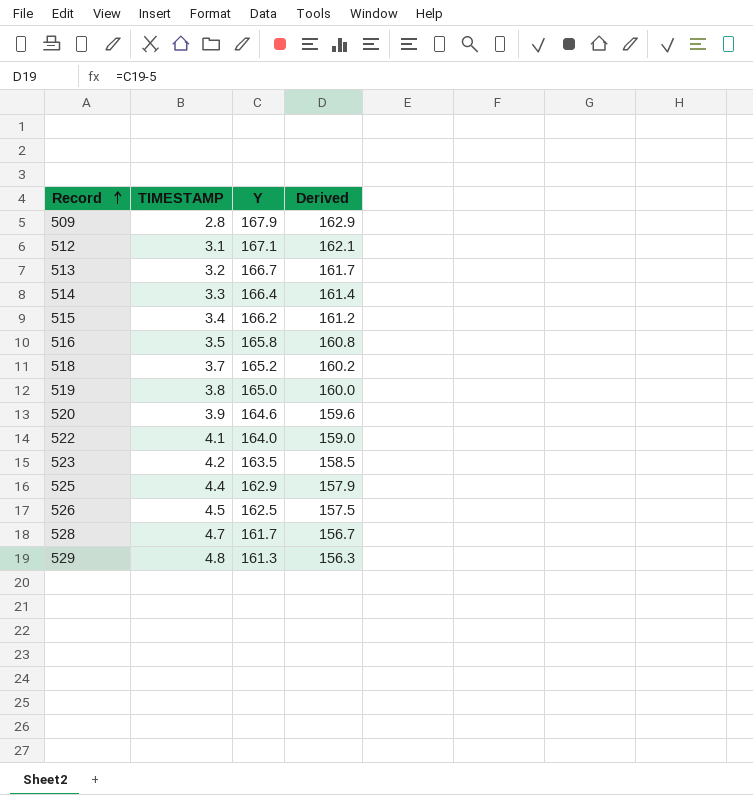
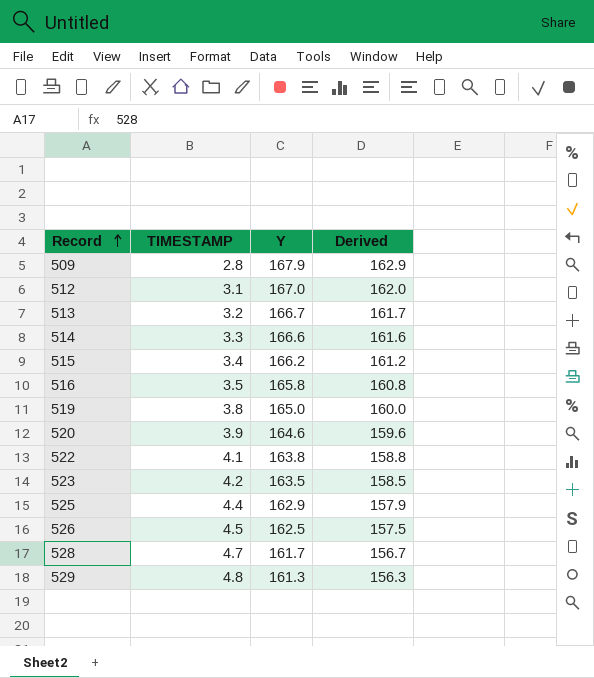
row 518: 3.7 | 165.2 | 160.2 -> none
512 | Y: 167.1 -> 167.0
512 | Derived: 162.1 -> 162.0
514 | Y: 166.4 -> 166.6
514 | Derived: 161.4 -> 161.6
522 | Y: 164.0 -> 163.8
522 | Derived: 159.0 -> 158.8

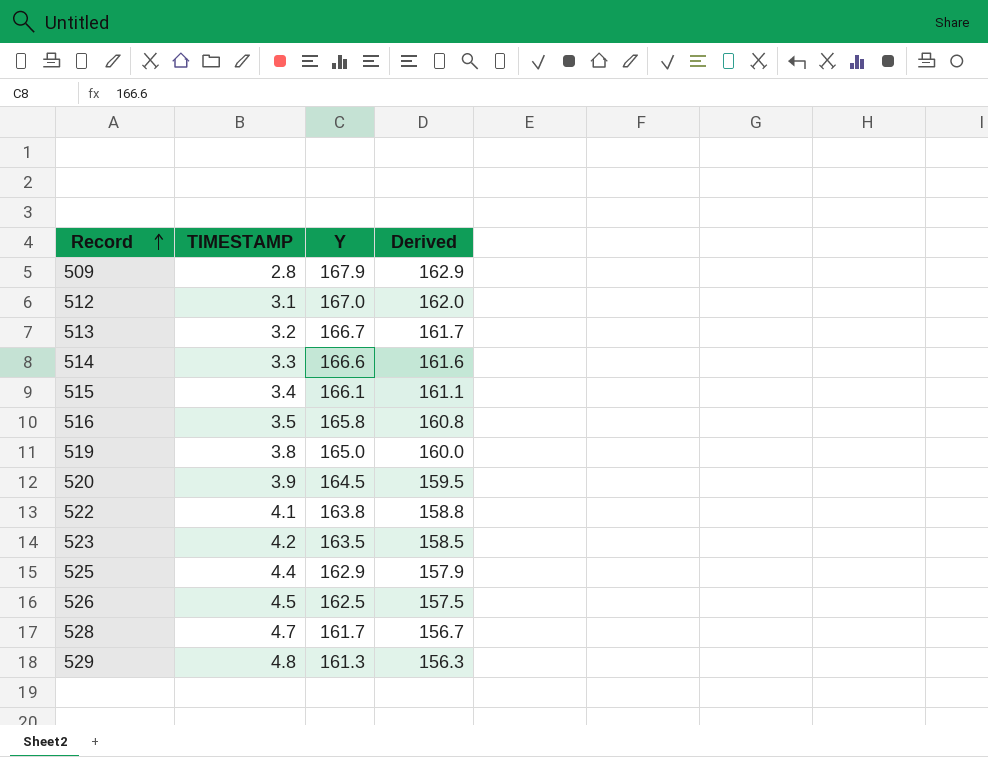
515 | Y: 166.2 -> 166.1
515 | Derived: 161.2 -> 161.1
520 | Y: 164.6 -> 164.5
520 | Derived: 159.6 -> 159.5

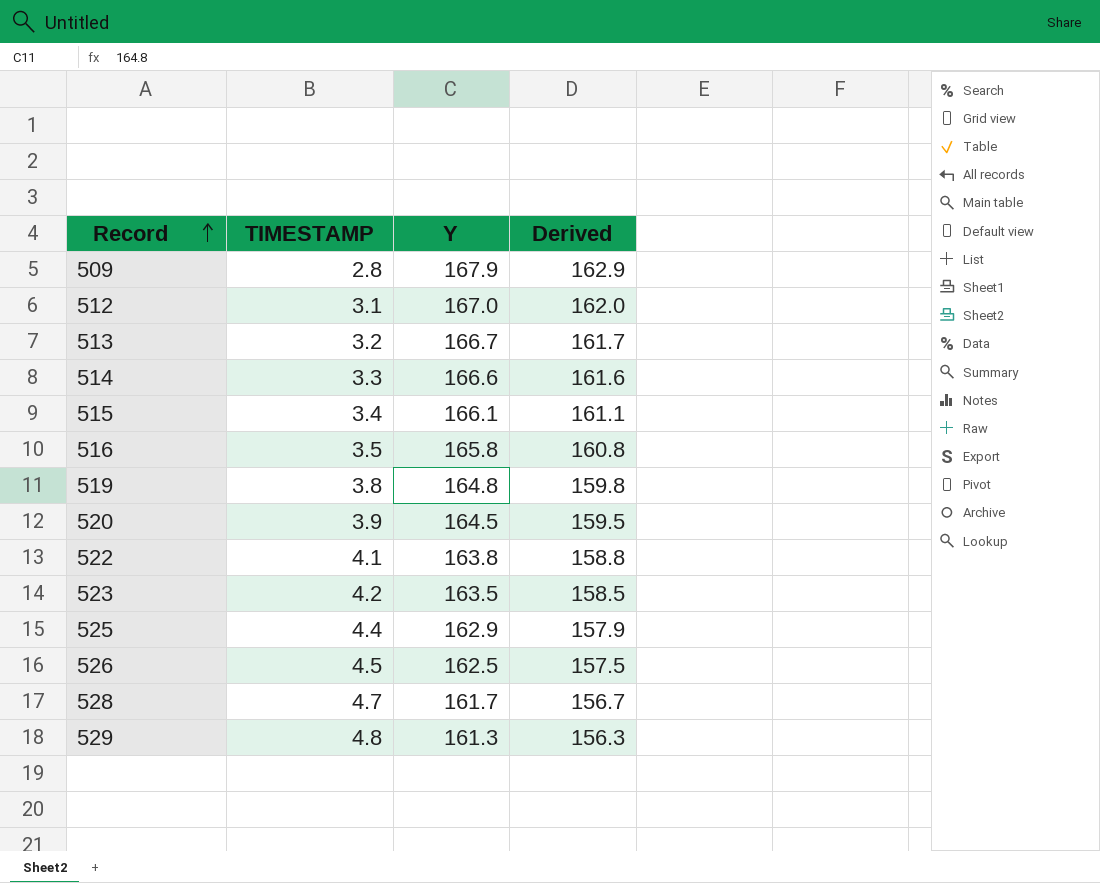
519 | Y: 165.0 -> 164.8
519 | Derived: 160.0 -> 159.8

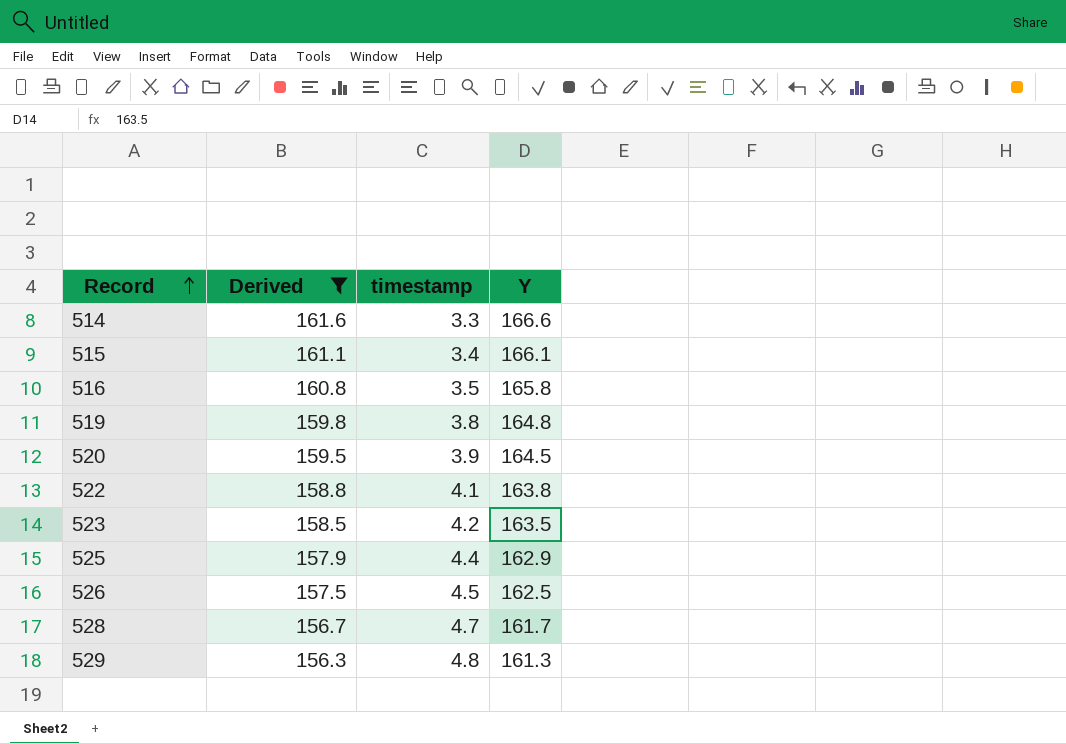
filter: none -> Derived <= 161.6
column Derived | position: 4 -> 2
column name: TIMESTAMP -> timestamp

